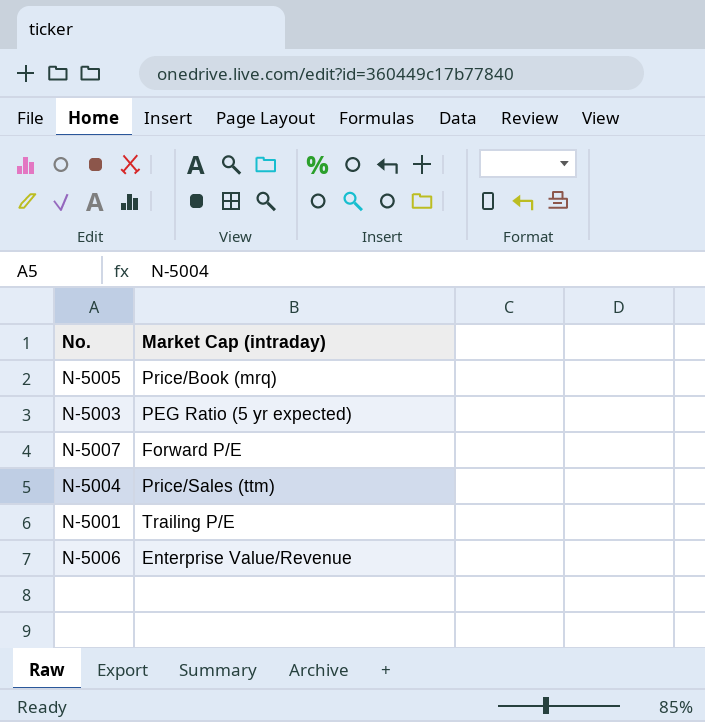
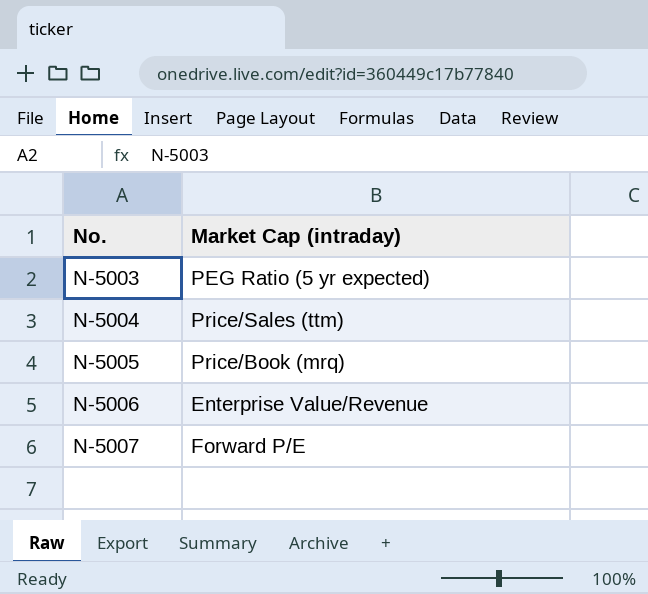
row order: none -> No. ascending
row N-5001: Trailing P/E -> none

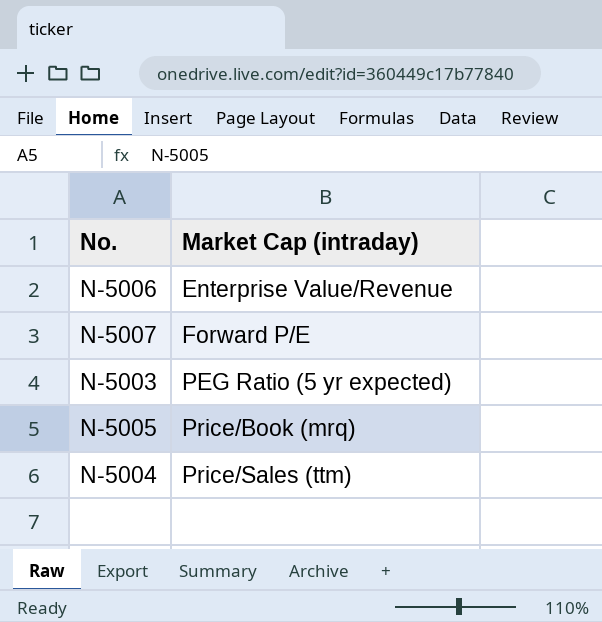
row order: No. ascending -> Market Cap (intraday) ascending

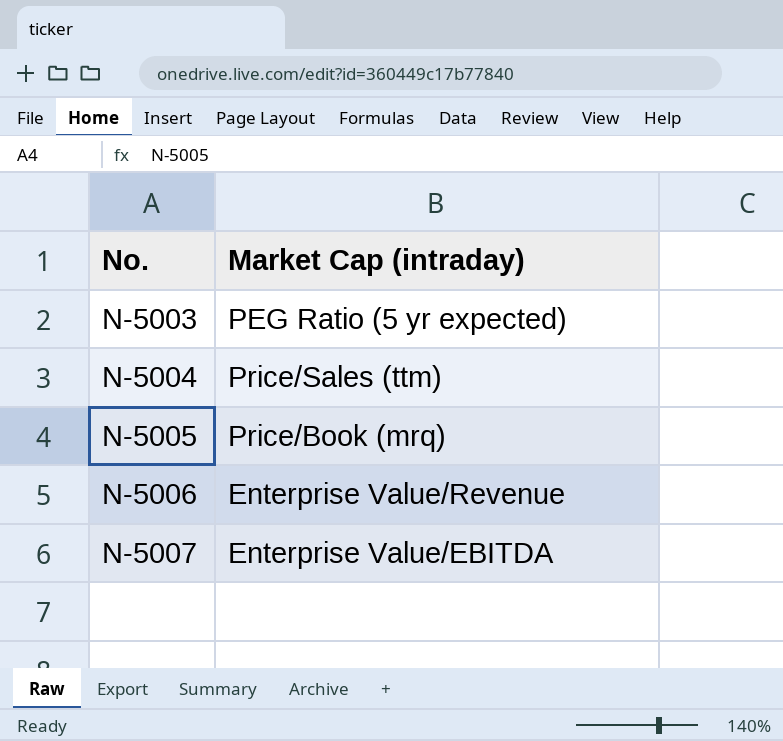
row order: Market Cap (intraday) ascending -> No. ascending
N-5007 | Market Cap (intraday): Forward P/E -> Enterprise Value/EBITDA

